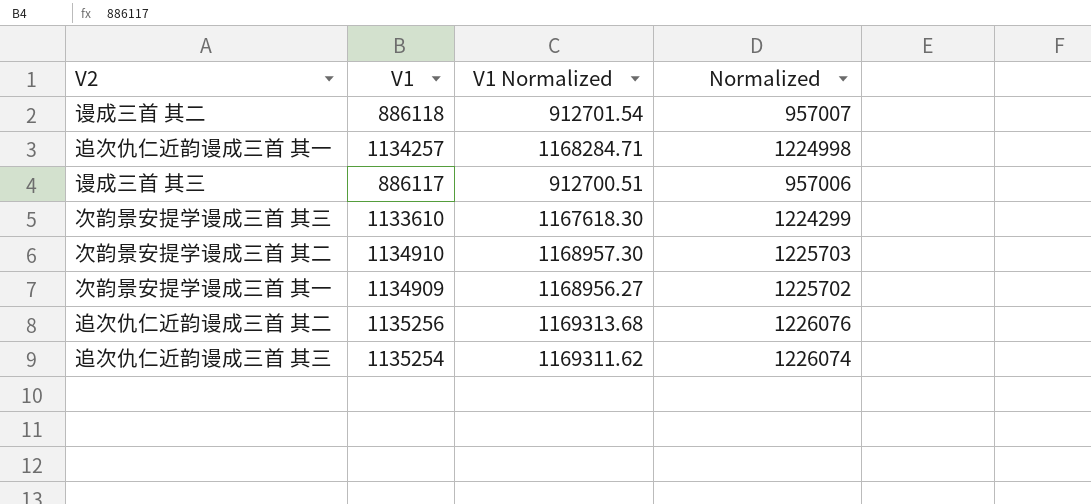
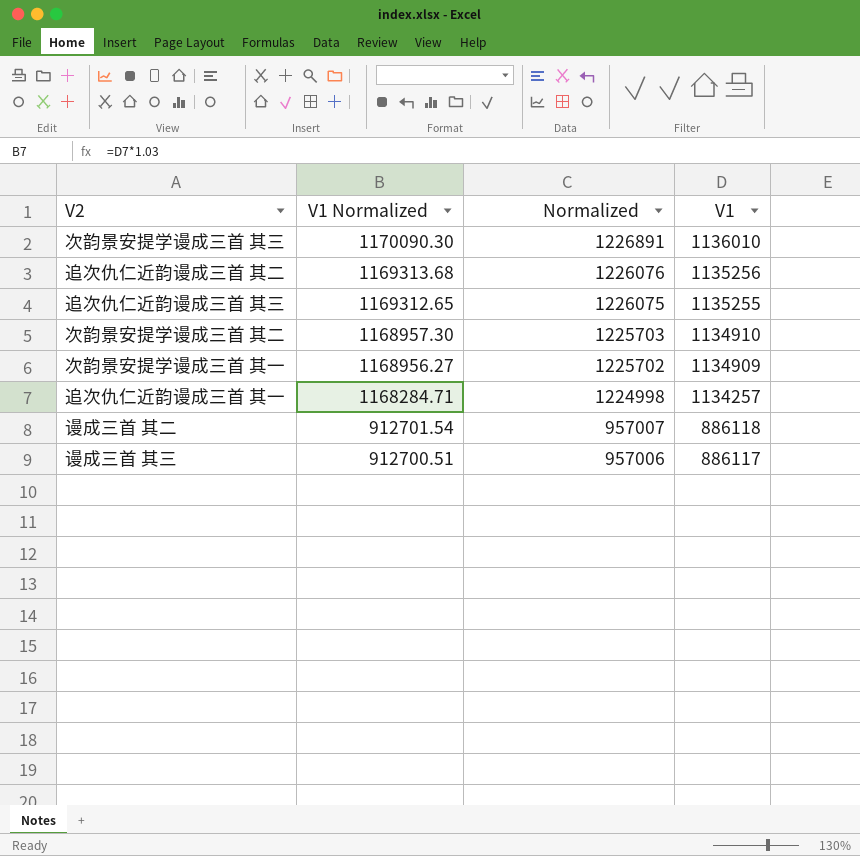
row order: none -> V1 Normalized descending
column V1 | position: 2 -> 4
次韵景安提学谩成三首 其三 | V1 Normalized: 1167618.30 -> 1170090.30
次韵景安提学谩成三首 其三 | Normalized: 1224299 -> 1226891
次韵景安提学谩成三首 其三 | V1: 1133610 -> 1136010
追次仇仁近韵谩成三首 其三 | V1 Normalized: 1169311.62 -> 1169312.65
追次仇仁近韵谩成三首 其三 | Normalized: 1226074 -> 1226075
追次仇仁近韵谩成三首 其三 | V1: 1135254 -> 1135255

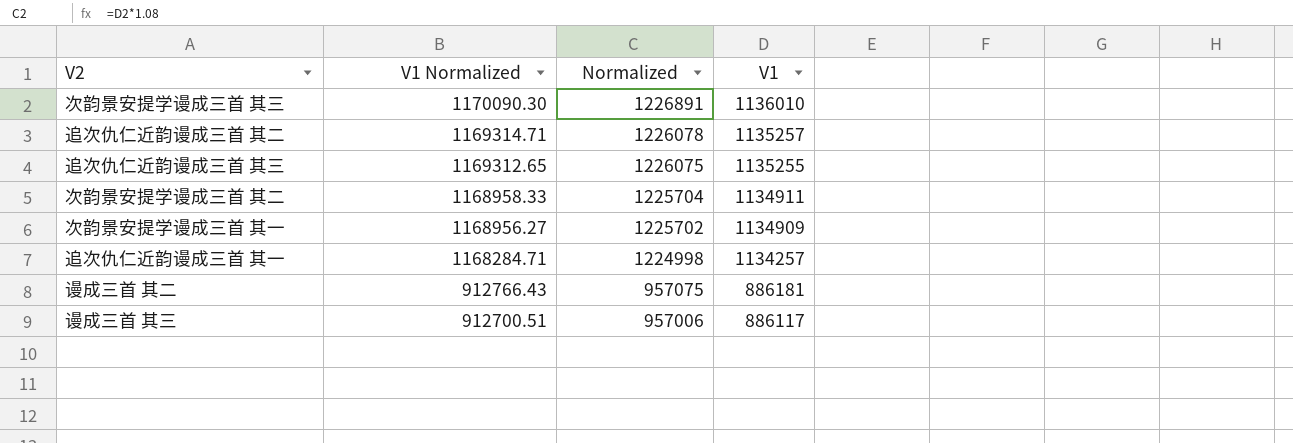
追次仇仁近韵谩成三首 其二 | V1 Normalized: 1169313.68 -> 1169314.71
追次仇仁近韵谩成三首 其二 | Normalized: 1226076 -> 1226078
追次仇仁近韵谩成三首 其二 | V1: 1135256 -> 1135257
次韵景安提学谩成三首 其二 | V1 Normalized: 1168957.30 -> 1168958.33
次韵景安提学谩成三首 其二 | Normalized: 1225703 -> 1225704
次韵景安提学谩成三首 其二 | V1: 1134910 -> 1134911
谩成三首 其二 | V1 Normalized: 912701.54 -> 912766.43
谩成三首 其二 | Normalized: 957007 -> 957075
谩成三首 其二 | V1: 886118 -> 886181

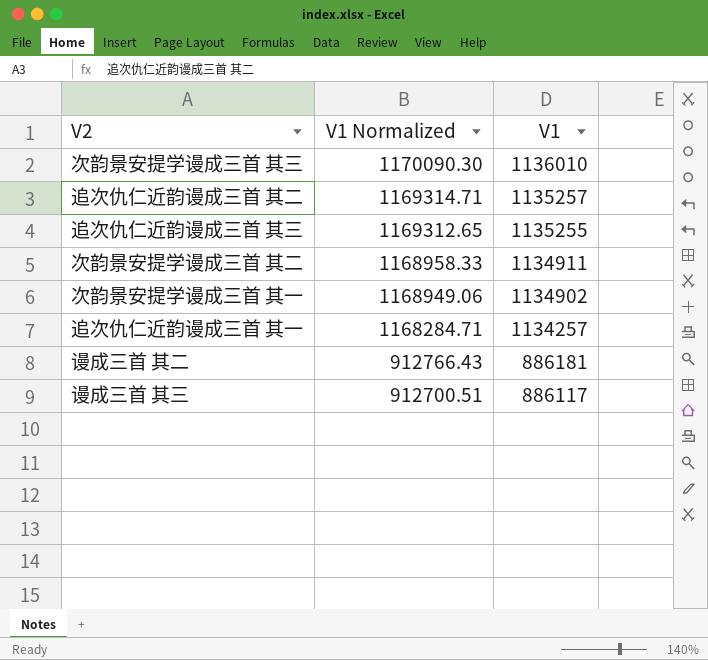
column Normalized | formula: [V1] * 1.08 -> none
次韵景安提学谩成三首 其一 | V1 Normalized: 1168956.27 -> 1168949.06
次韵景安提学谩成三首 其一 | V1: 1134909 -> 1134902

